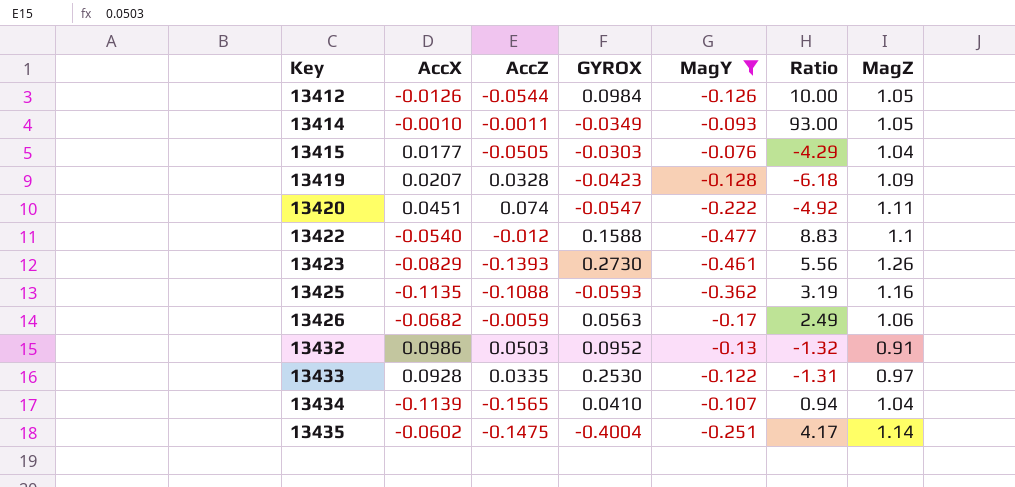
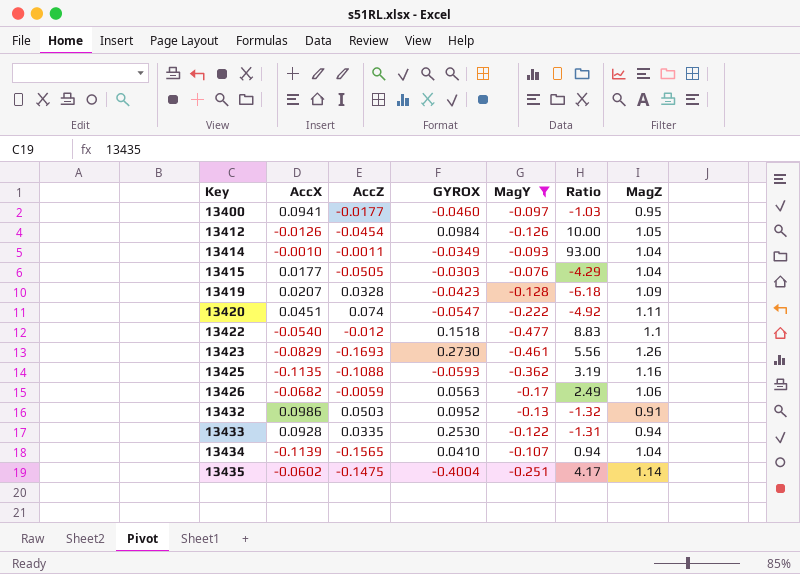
row 13400: none -> 0.0941 | -0.0177 | -0.0460 | -0.097 | -1.03 | 0.95
13412 | AccZ: -0.0544 -> -0.0454
13414 | MagZ: 1.05 -> 1.04
13422 | GYROX: 0.1588 -> 0.1518
13423 | AccZ: -0.1393 -> -0.1693
13433 | MagZ: 0.97 -> 0.94

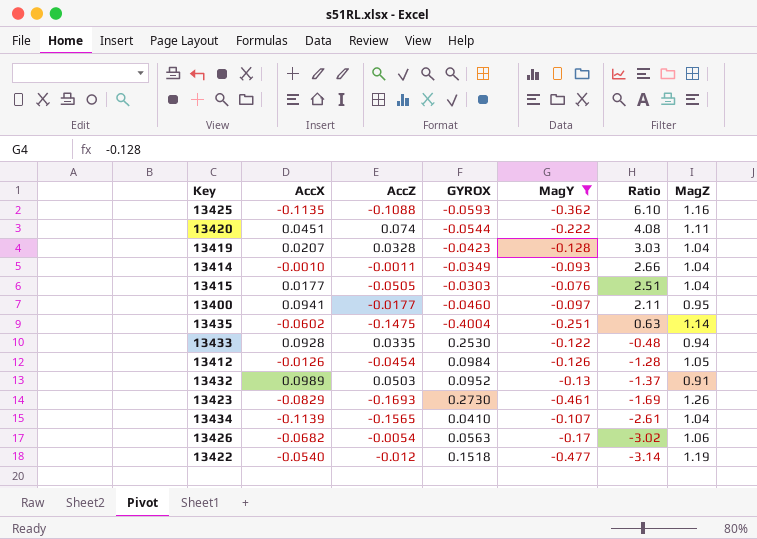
row order: Key ascending -> Ratio descending
column Ratio | formula: [MagY] / [AccX] -> [MagY] / [GYROX]
13420 | GYROX: -0.0547 -> -0.0544
13419 | MagZ: 1.09 -> 1.04
13432 | AccX: 0.0986 -> 0.0989
13426 | AccZ: -0.0059 -> -0.0054
13422 | MagZ: 1.1 -> 1.19

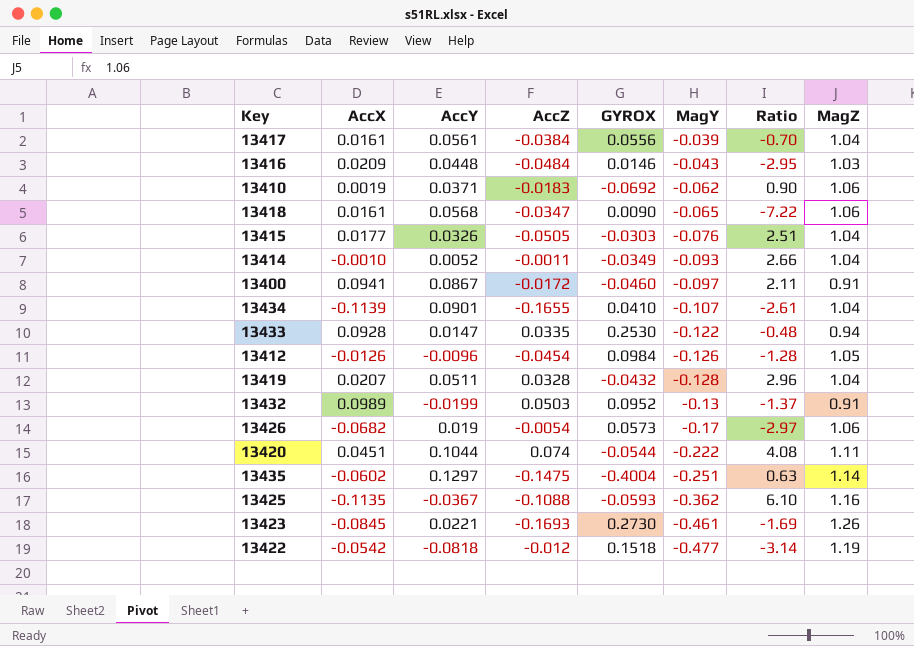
filter: MagY <= -0.076 -> none
row order: Ratio descending -> MagY descending
column AccY | position: none -> 3
13400 | AccZ: -0.0177 -> -0.0172
13400 | MagZ: 0.95 -> 0.91
13434 | AccZ: -0.1565 -> -0.1655
13419 | GYROX: -0.0423 -> -0.0432
13419 | Ratio: 3.03 -> 2.96
13426 | GYROX: 0.0563 -> 0.0573
13426 | Ratio: -3.02 -> -2.97
13423 | AccX: -0.0829 -> -0.0845
13422 | AccX: -0.0540 -> -0.0542

